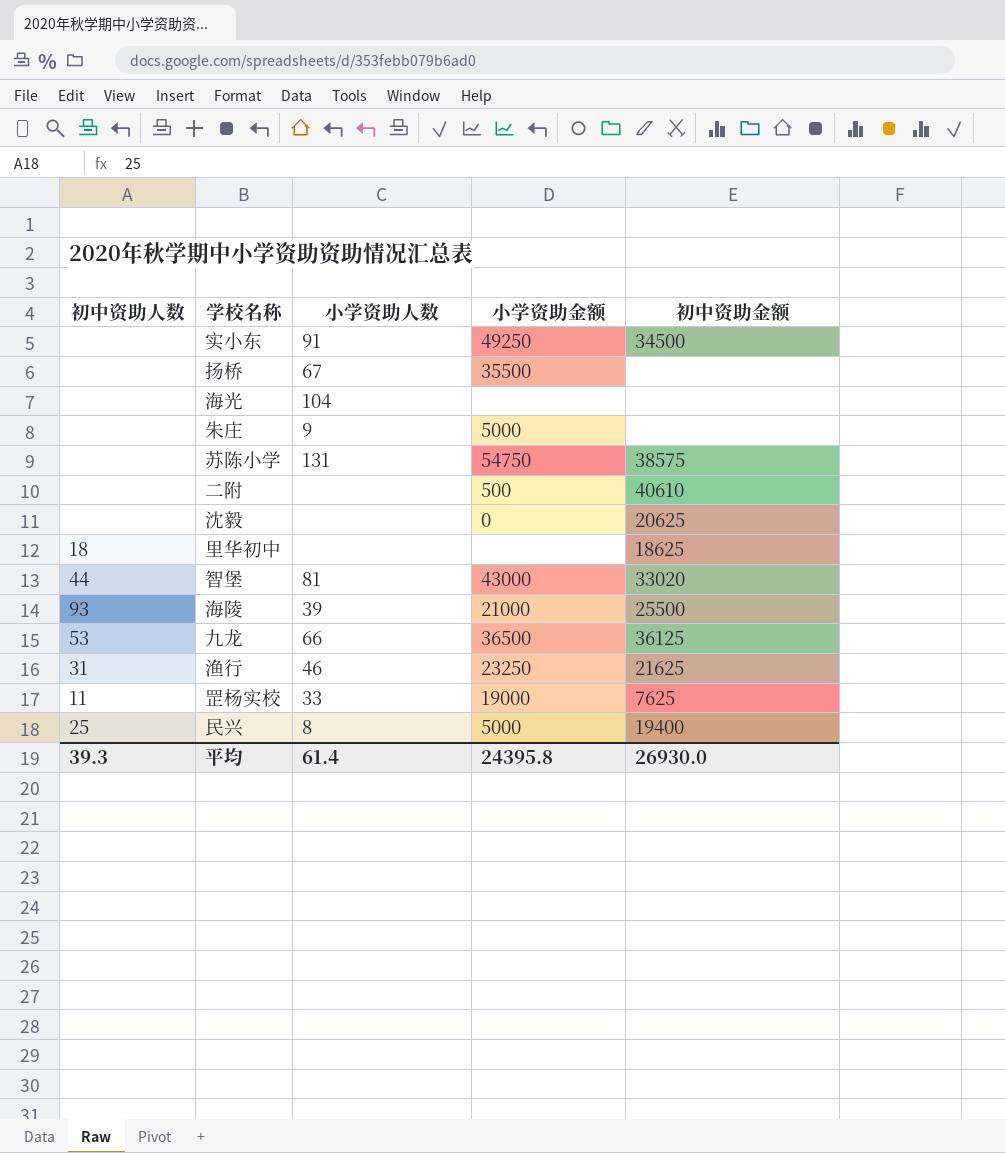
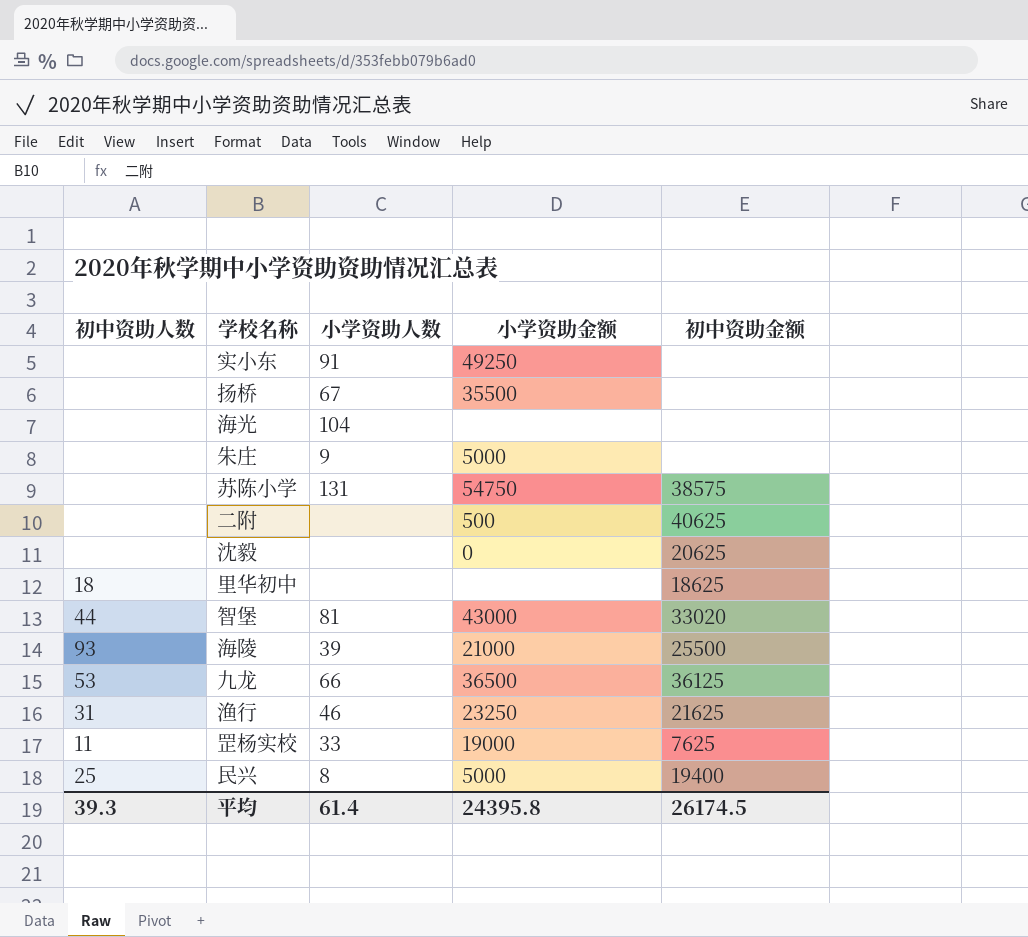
实小东 | 初中资助金额: 34500 -> none
二附 | 初中资助金额: 40610 -> 40625
平均 | 初中资助金额: 26930.0 -> 26174.5

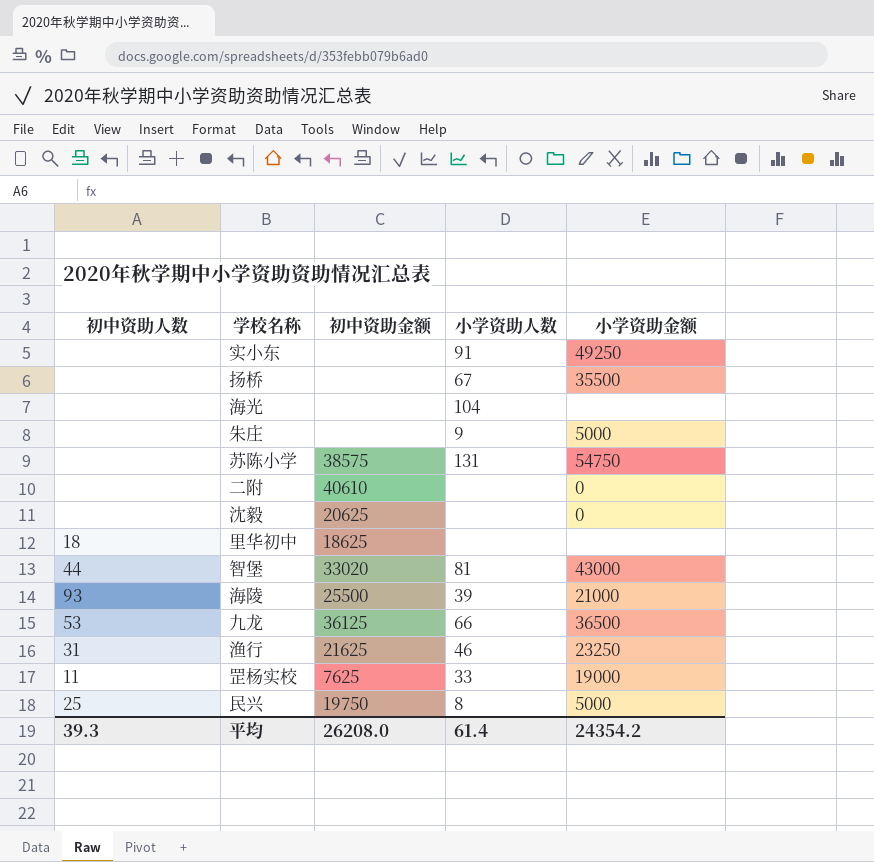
column 初中资助金额 | position: 5 -> 3
二附 | 初中资助金额: 40625 -> 40610
二附 | 小学资助金额: 500 -> 0
民兴 | 初中资助金额: 19400 -> 19750
平均 | 初中资助金额: 26174.5 -> 26208.0
平均 | 小学资助金额: 24395.8 -> 24354.2

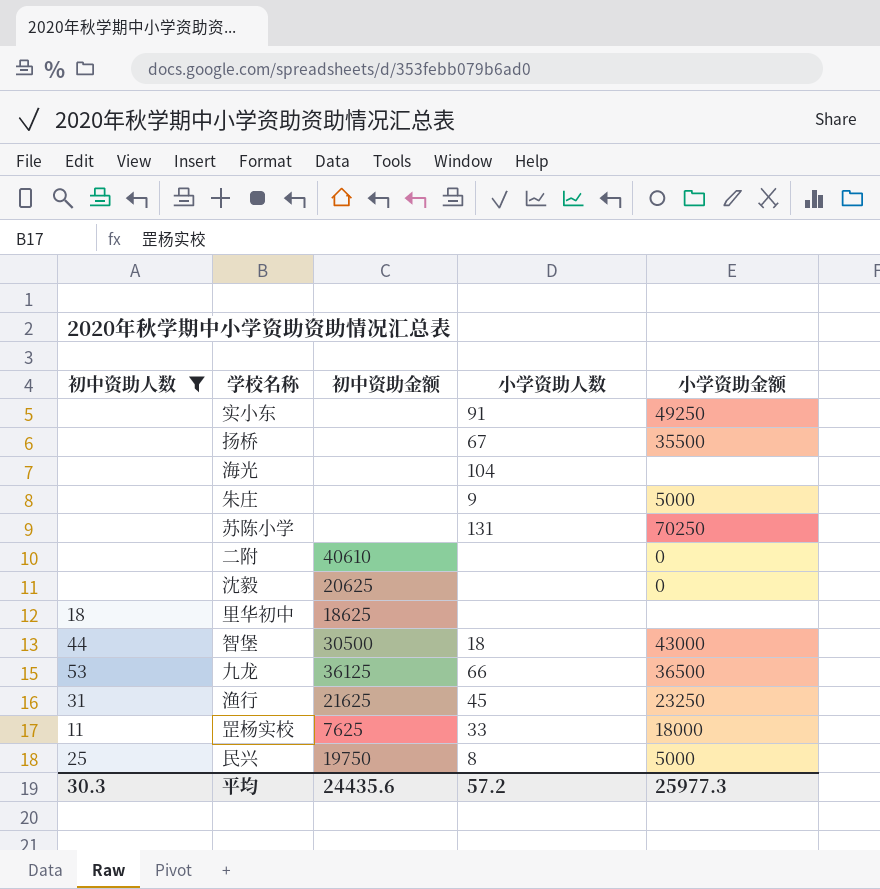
filter: none -> 初中资助人数 != 93
苏陈小学 | 初中资助金额: 38575 -> none
苏陈小学 | 小学资助金额: 54750 -> 70250
智堡 | 初中资助金额: 33020 -> 30500
智堡 | 小学资助人数: 81 -> 18
渔行 | 小学资助人数: 46 -> 45
罡杨实校 | 小学资助金额: 19000 -> 18000
平均 | 初中资助人数: 39.3 -> 30.3
平均 | 初中资助金额: 26208.0 -> 24435.6
平均 | 小学资助人数: 61.4 -> 57.2
平均 | 小学资助金额: 24354.2 -> 25977.3

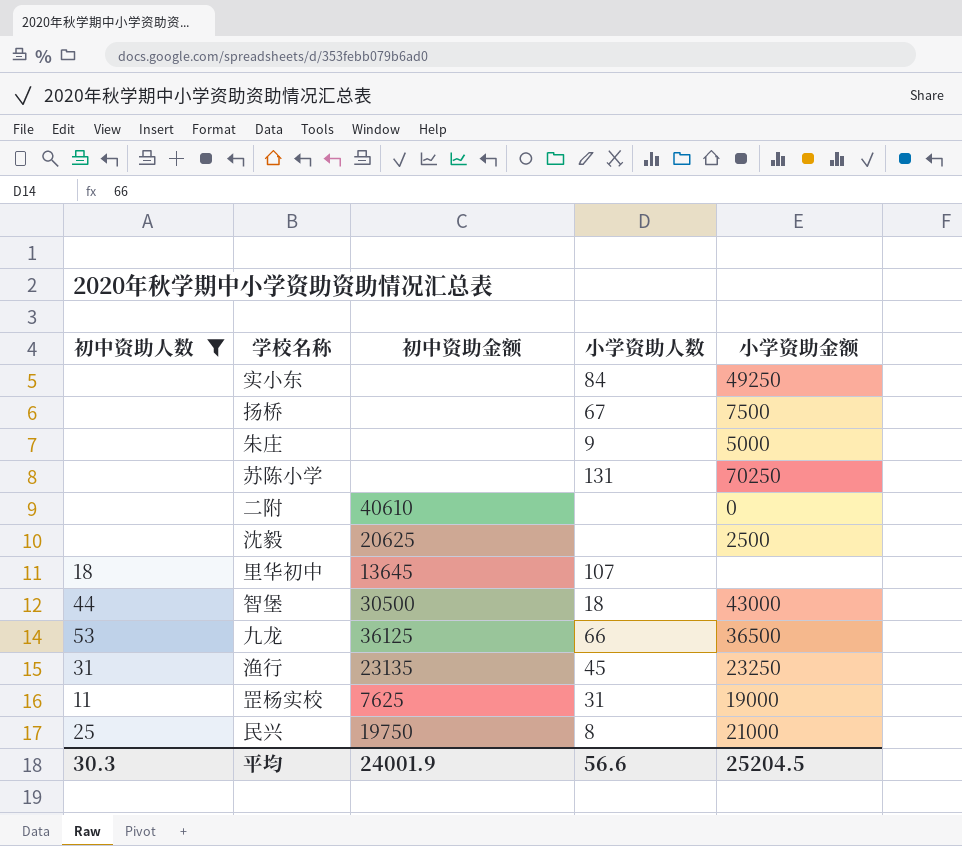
row 海光: none | none | 104 | none -> none
实小东 | 小学资助人数: 91 -> 84
扬桥 | 小学资助金额: 35500 -> 7500
沈毅 | 小学资助金额: 0 -> 2500
里华初中 | 初中资助金额: 18625 -> 13645
里华初中 | 小学资助人数: none -> 107
渔行 | 初中资助金额: 21625 -> 23135
罡杨实校 | 小学资助人数: 33 -> 31
罡杨实校 | 小学资助金额: 18000 -> 19000
民兴 | 小学资助金额: 5000 -> 21000
平均 | 初中资助金额: 24435.6 -> 24001.9
平均 | 小学资助人数: 57.2 -> 56.6
平均 | 小学资助金额: 25977.3 -> 25204.5

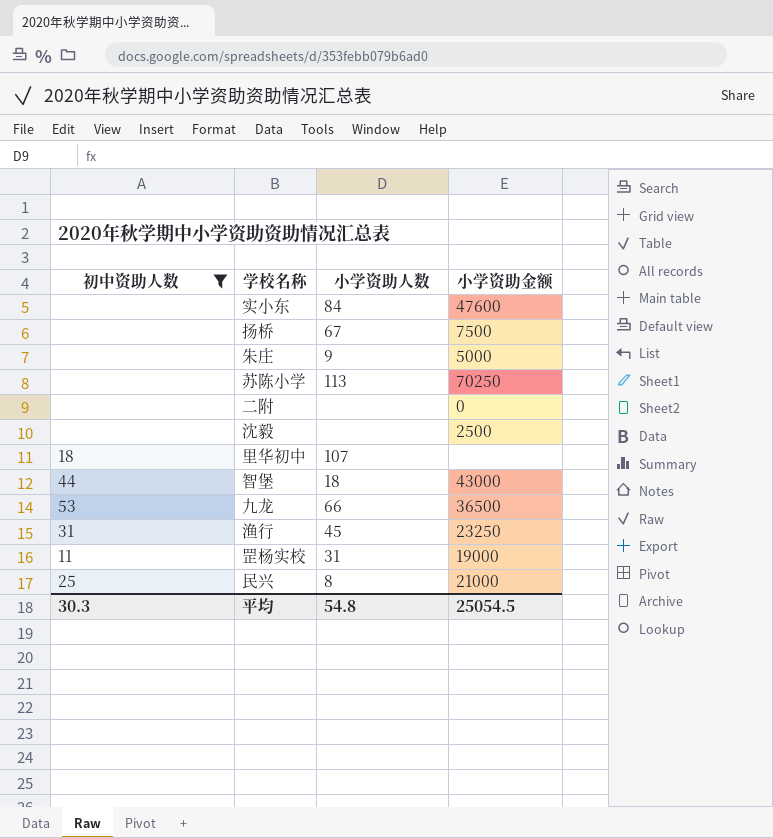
column 初中资助金额 | position: 3 -> none
实小东 | 小学资助金额: 49250 -> 47600
苏陈小学 | 小学资助人数: 131 -> 113
平均 | 小学资助人数: 56.6 -> 54.8
平均 | 小学资助金额: 25204.5 -> 25054.5

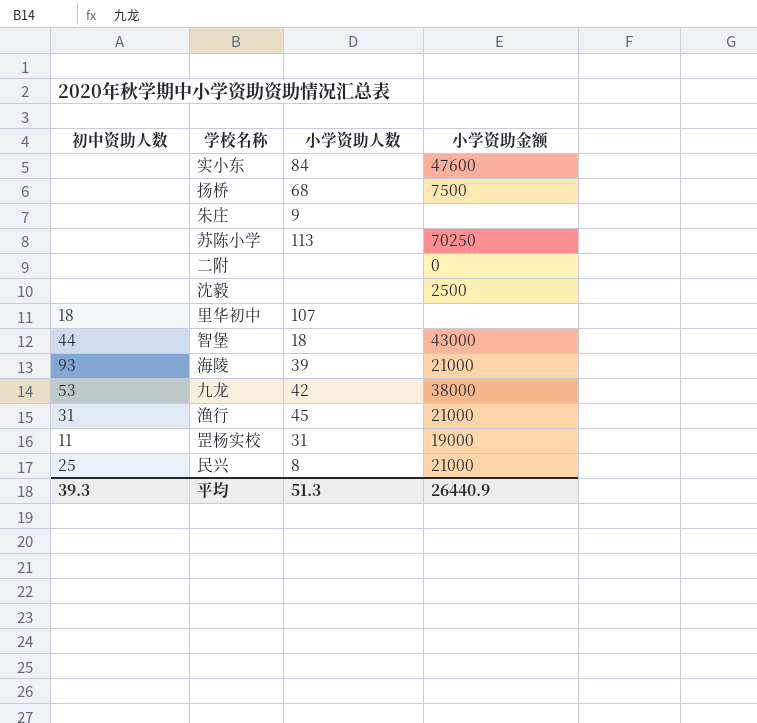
filter: 初中资助人数 != 93 -> none
扬桥 | 小学资助人数: 67 -> 68
朱庄 | 小学资助金额: 5000 -> none
九龙 | 小学资助人数: 66 -> 42
九龙 | 小学资助金额: 36500 -> 38000
渔行 | 小学资助金额: 23250 -> 21000
平均 | 初中资助人数: 30.3 -> 39.3
平均 | 小学资助人数: 54.8 -> 51.3
平均 | 小学资助金额: 25054.5 -> 26440.9

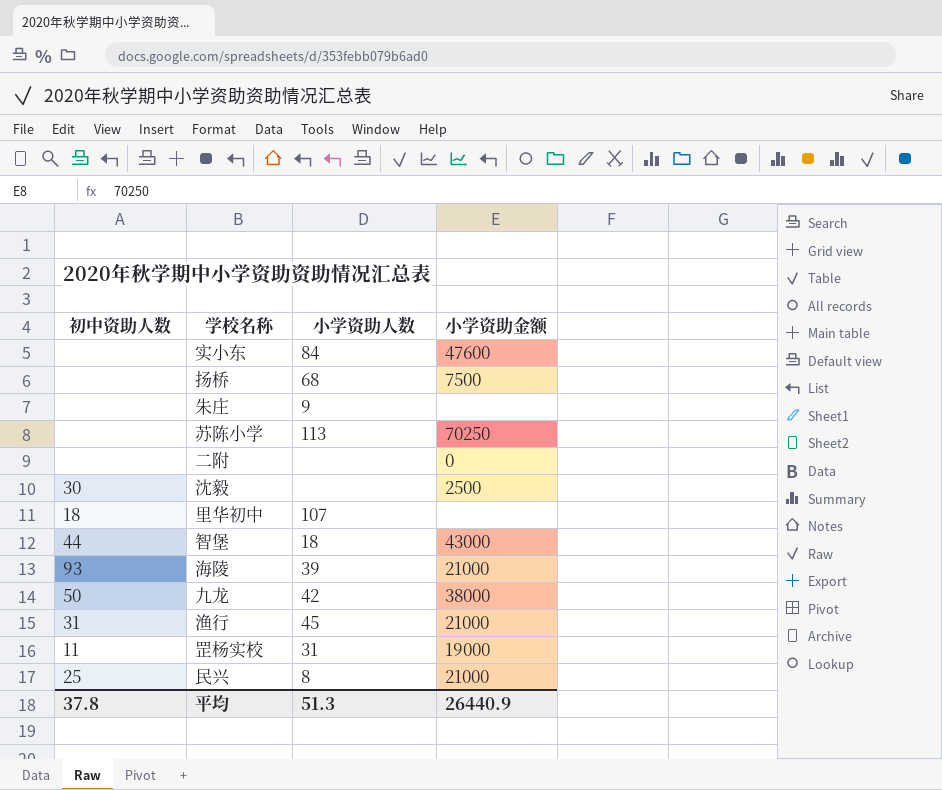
沈毅 | 初中资助人数: none -> 30
九龙 | 初中资助人数: 53 -> 50
平均 | 初中资助人数: 39.3 -> 37.8

